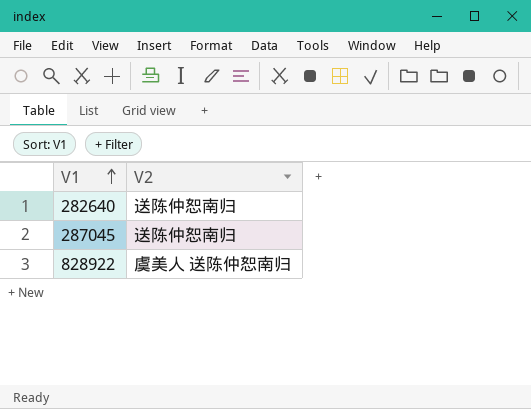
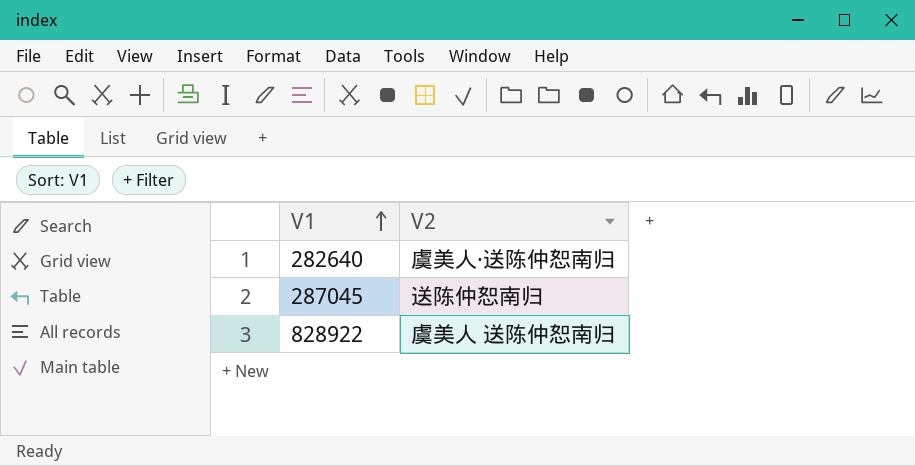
282640 | V2: 送陈仲恕南归 -> 虞美人·送陈仲恕南归

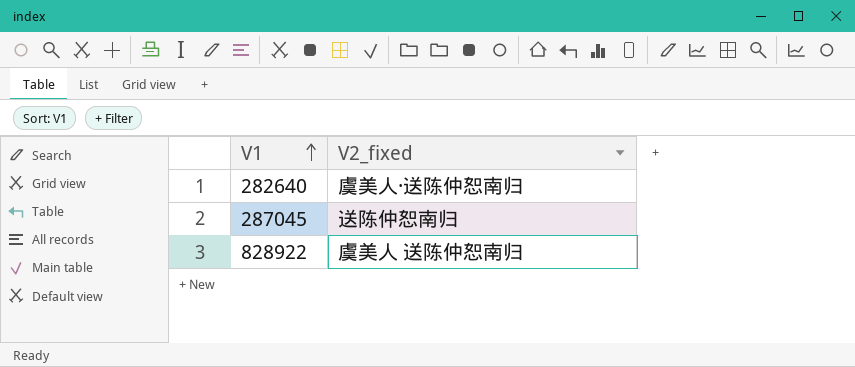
column name: V2 -> V2_fixed

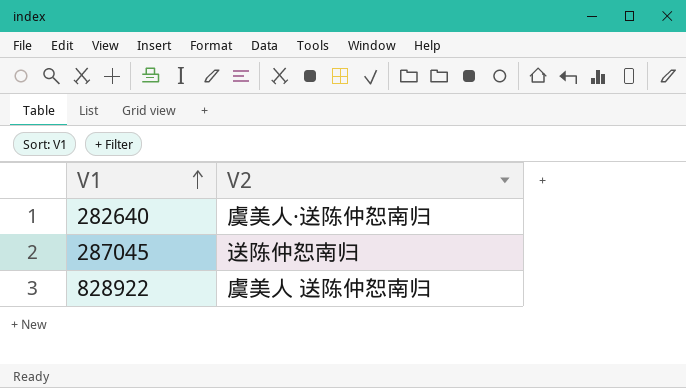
column name: V2_fixed -> V2

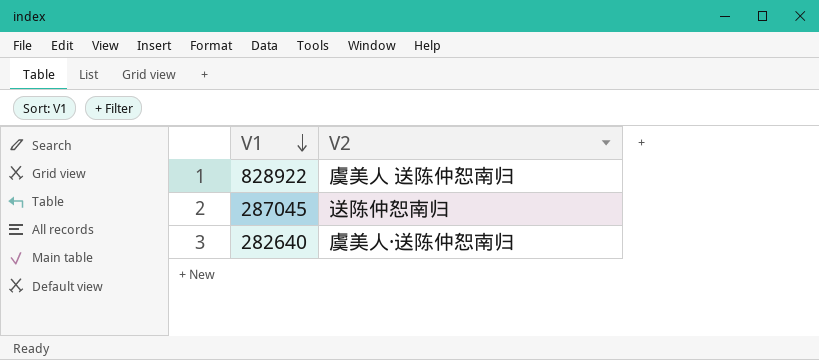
row order: V1 ascending -> V1 descending

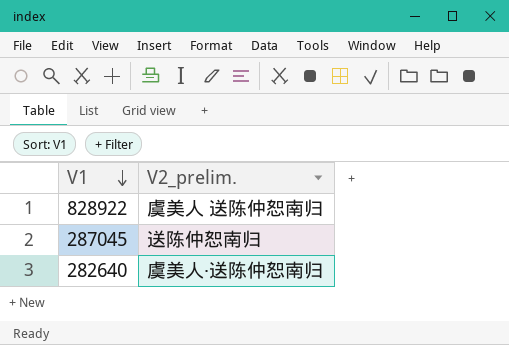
column name: V2 -> V2_prelim.

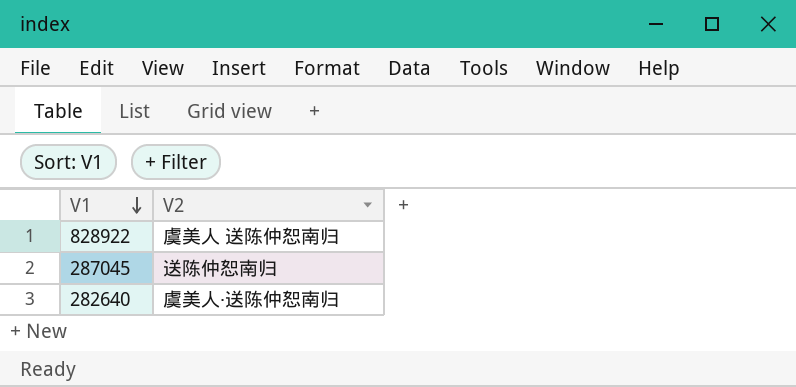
column name: V2_prelim. -> V2

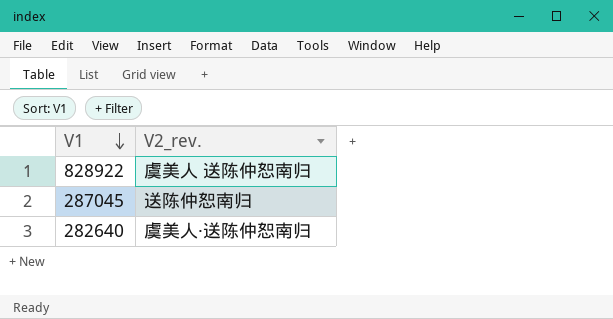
column name: V2 -> V2_rev.

